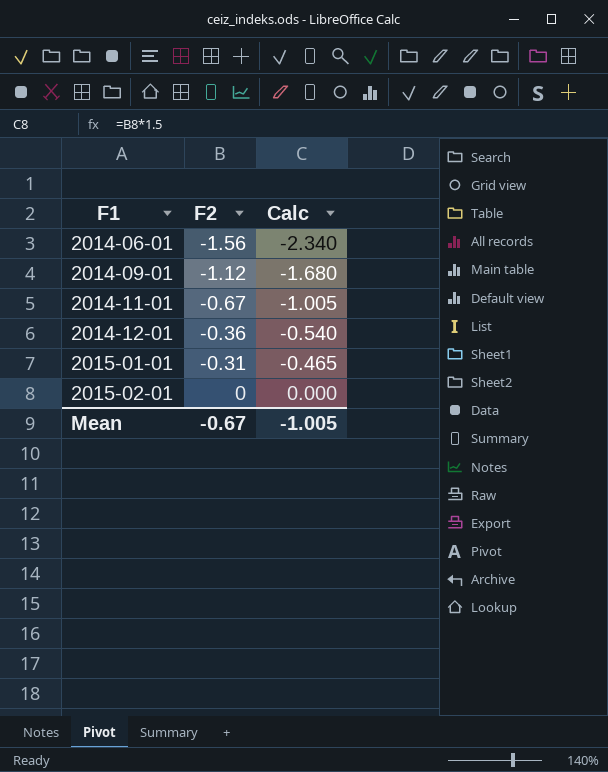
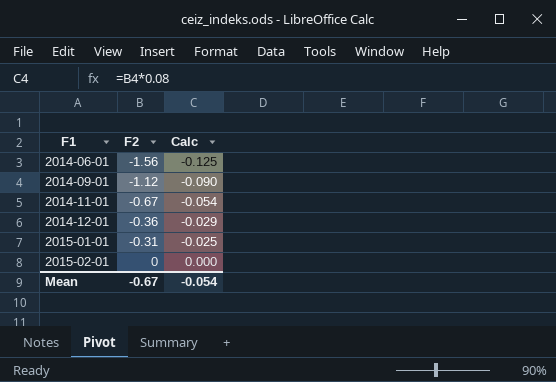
column Calc | formula: [F2] * 1.5 -> [F2] * 0.08
Mean | Calc: -1.005 -> -0.054

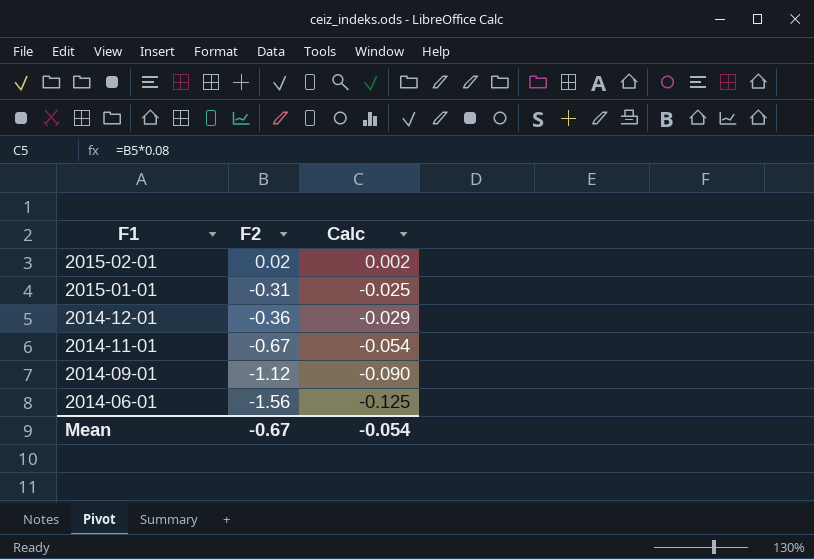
row order: F1 ascending -> F1 descending
2015-02-01 | F2: 0 -> 0.02
2015-02-01 | Calc: 0.000 -> 0.002

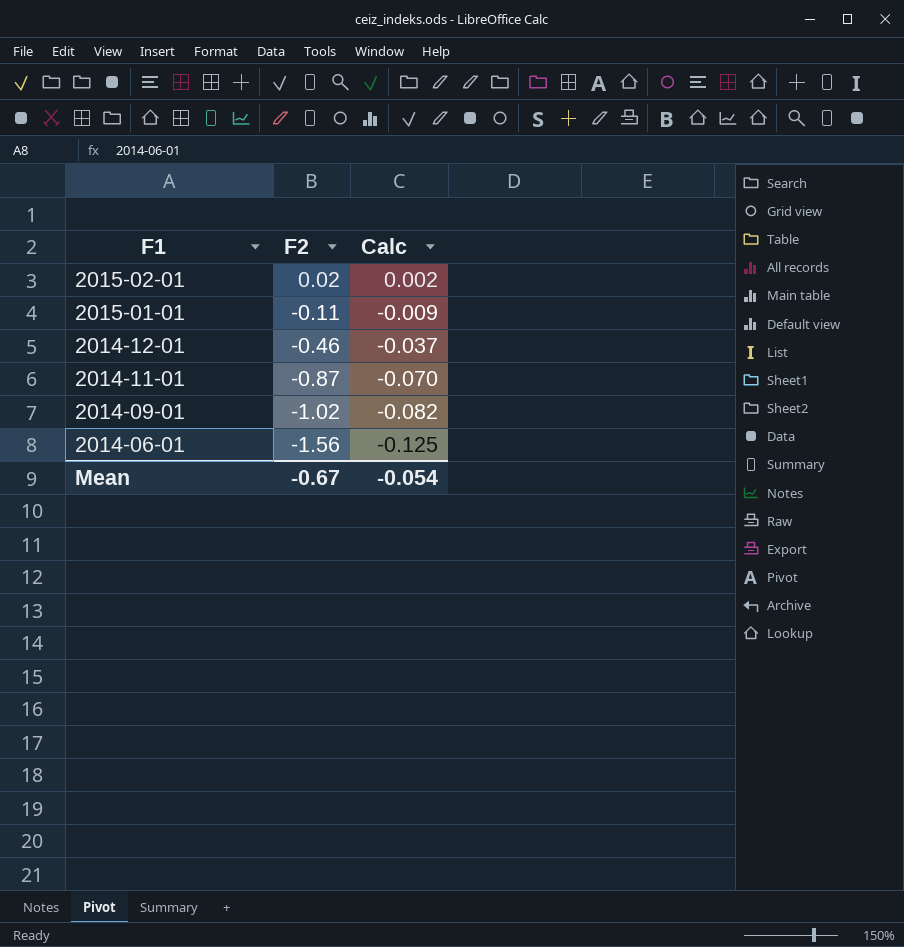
2015-01-01 | F2: -0.31 -> -0.11
2015-01-01 | Calc: -0.025 -> -0.009
2014-12-01 | F2: -0.36 -> -0.46
2014-12-01 | Calc: -0.029 -> -0.037
2014-11-01 | F2: -0.67 -> -0.87
2014-11-01 | Calc: -0.054 -> -0.070
2014-09-01 | F2: -1.12 -> -1.02
2014-09-01 | Calc: -0.090 -> -0.082

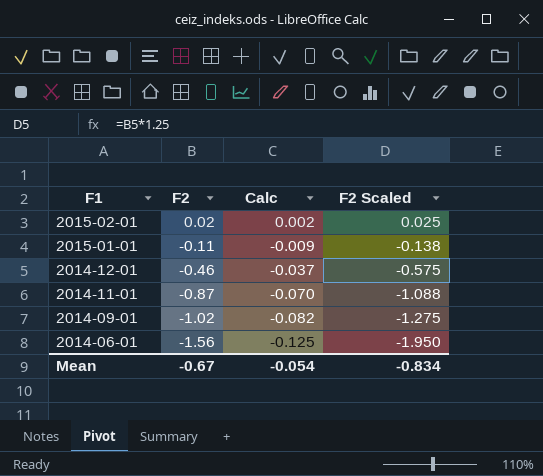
column F2 Scaled | formula: none -> [F2] * 1.25

